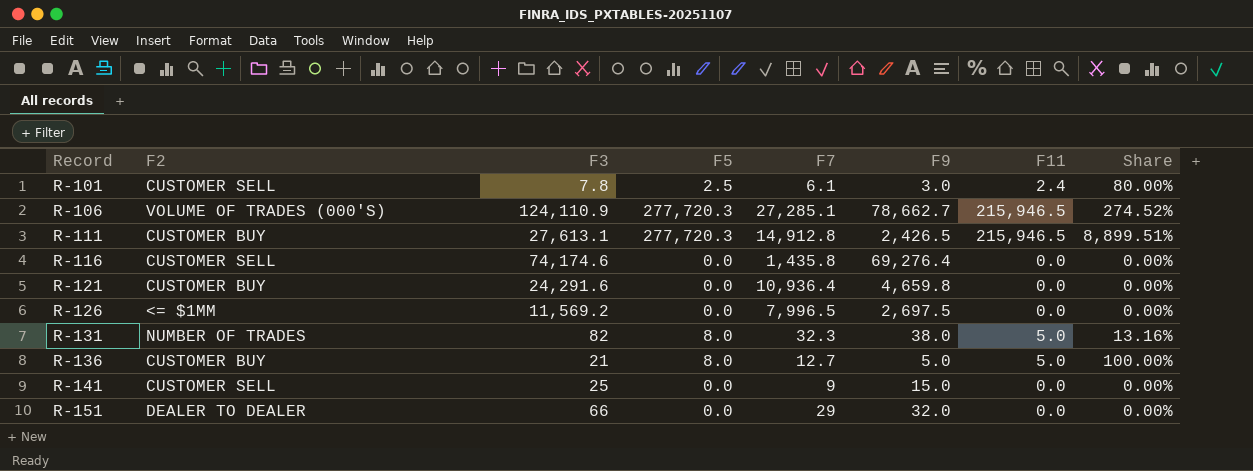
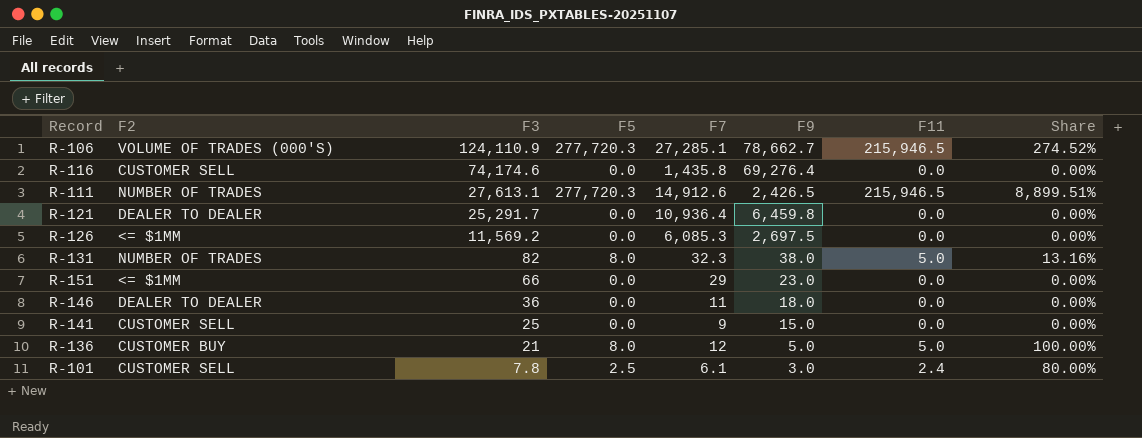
row order: Record ascending -> F3 descending
R-111 | F2: CUSTOMER BUY -> NUMBER OF TRADES
R-111 | F7: 14,912.8 -> 14,912.6
R-121 | F2: CUSTOMER BUY -> DEALER TO DEALER
R-121 | F3: 24,291.6 -> 25,291.7
R-121 | F9: 4,659.8 -> 6,459.8
R-126 | F7: 7,996.5 -> 6,085.3
R-151 | F2: DEALER TO DEALER -> <= $1MM
R-151 | F9: 32.0 -> 23.0
row R-146: none -> DEALER TO DEALER | 36 | 0.0 | 11 | 18.0 | 0.0 | 0.00%
R-136 | F7: 12.7 -> 12

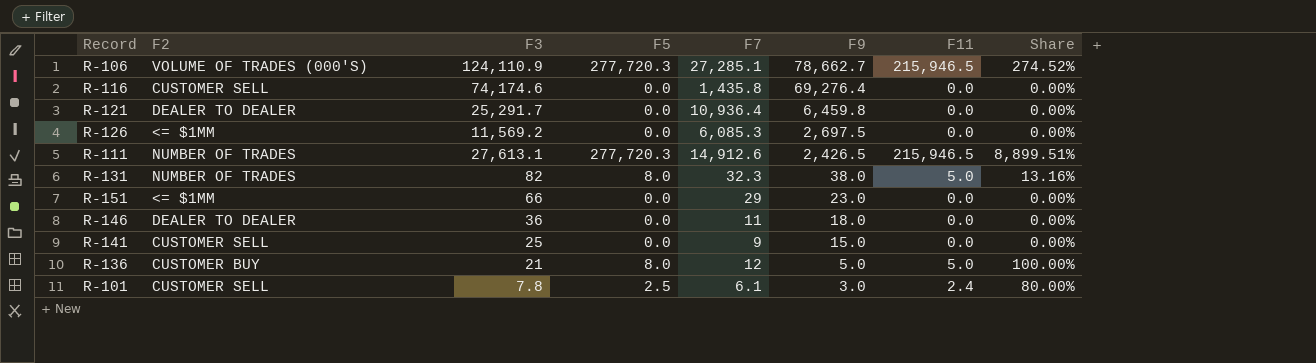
row order: F3 descending -> F9 descending

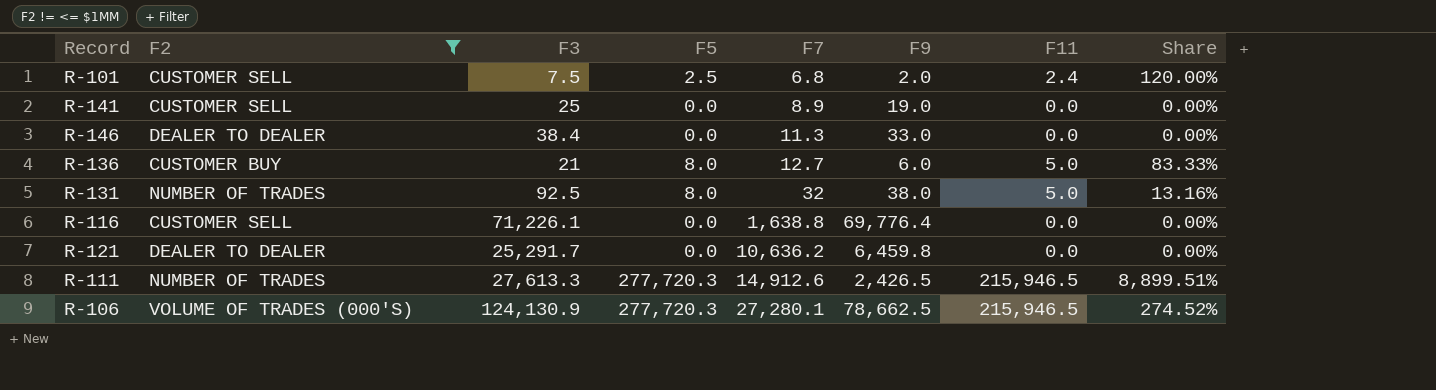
filter: none -> F2 != <= $1MM
row order: F9 descending -> F7 ascending
R-101 | F3: 7.8 -> 7.5
R-101 | F7: 6.1 -> 6.8
R-101 | F9: 3.0 -> 2.0
R-101 | Share: 80.00% -> 120.00%
R-141 | F7: 9 -> 8.9
R-141 | F9: 15.0 -> 19.0
R-146 | F3: 36 -> 38.4
R-146 | F7: 11 -> 11.3
R-146 | F9: 18.0 -> 33.0
R-136 | F7: 12 -> 12.7
R-136 | F9: 5.0 -> 6.0
R-136 | Share: 100.00% -> 83.33%
R-131 | F3: 82 -> 92.5
R-131 | F7: 32.3 -> 32
R-116 | F3: 74,174.6 -> 71,226.1
R-116 | F7: 1,435.8 -> 1,638.8
R-116 | F9: 69,276.4 -> 69,776.4
R-121 | F7: 10,936.4 -> 10,636.2
R-111 | F3: 27,613.1 -> 27,613.3
R-106 | F3: 124,110.9 -> 124,130.9
R-106 | F7: 27,285.1 -> 27,280.1
R-106 | F9: 78,662.7 -> 78,662.5

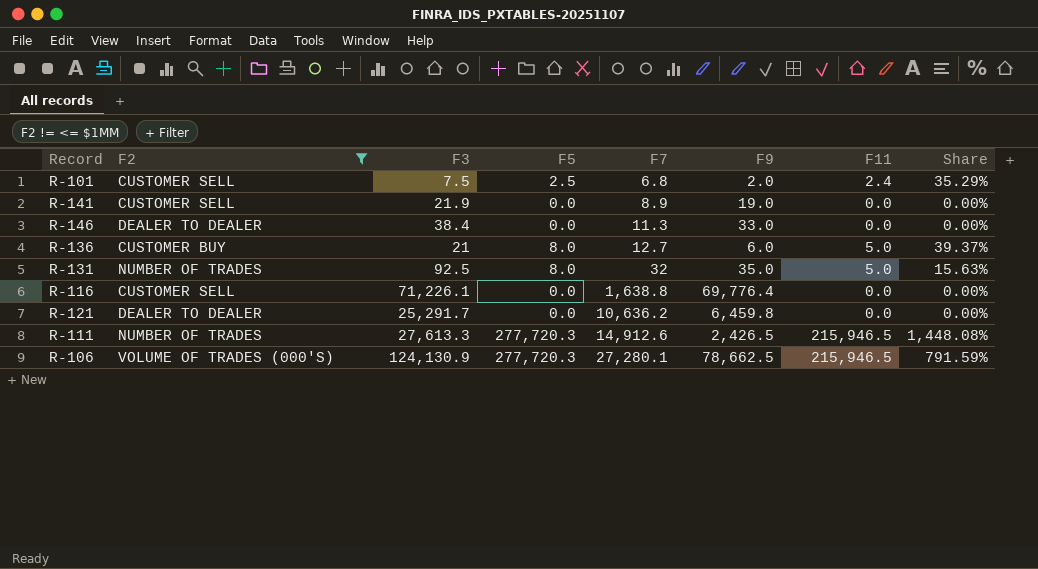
column Share | formula: [F11] / [F9] -> [F11] / [F7]
R-141 | F3: 25 -> 21.9
R-131 | F9: 38.0 -> 35.0

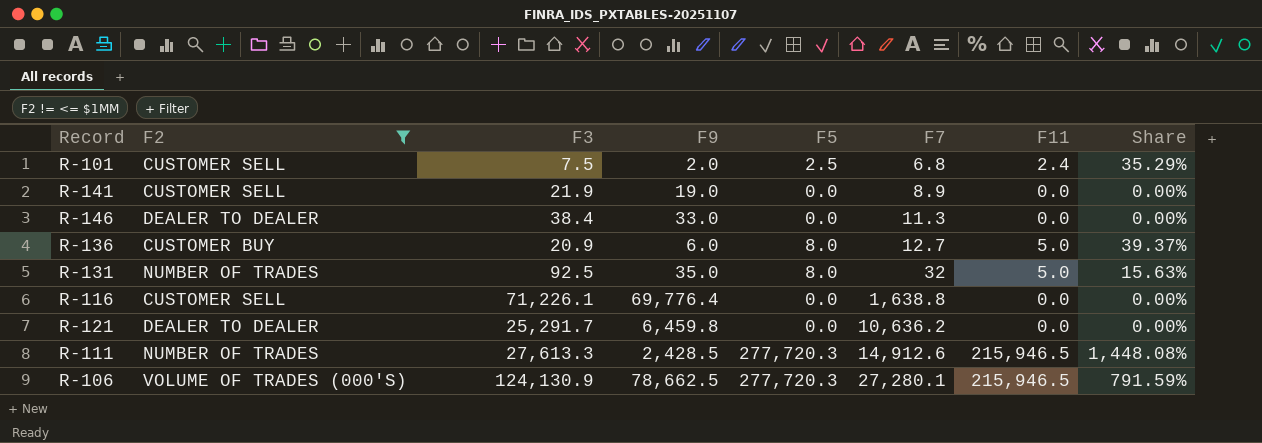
column F9 | position: 6 -> 4
R-136 | F3: 21 -> 20.9
R-111 | F9: 2,426.5 -> 2,428.5

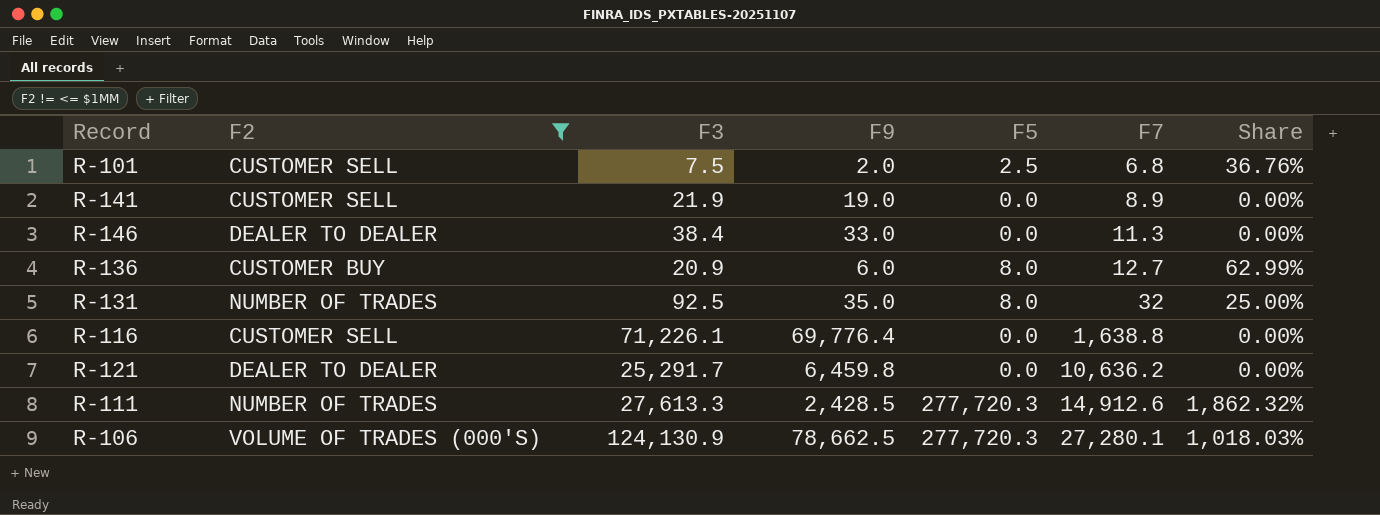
column F11 | position: 7 -> none
column Share | formula: [F11] / [F7] -> [F5] / [F7]

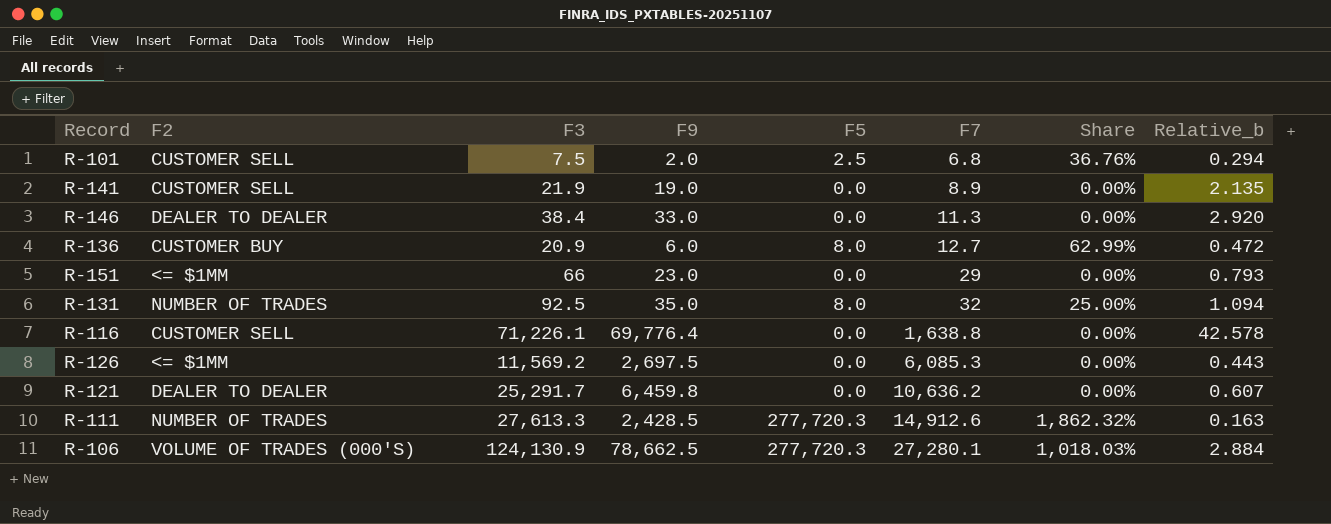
filter: F2 != <= $1MM -> none
column Relative_b | formula: none -> [F9] / [F7]

